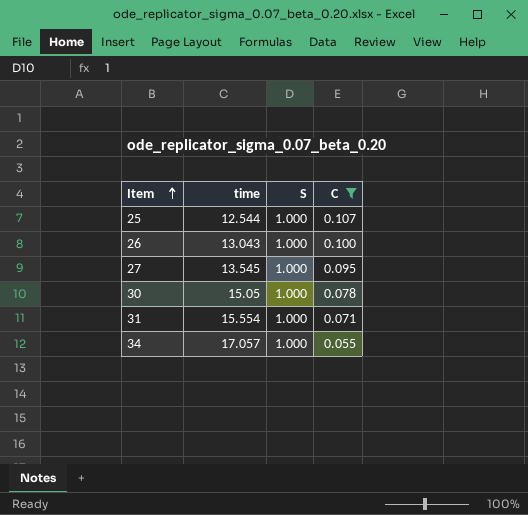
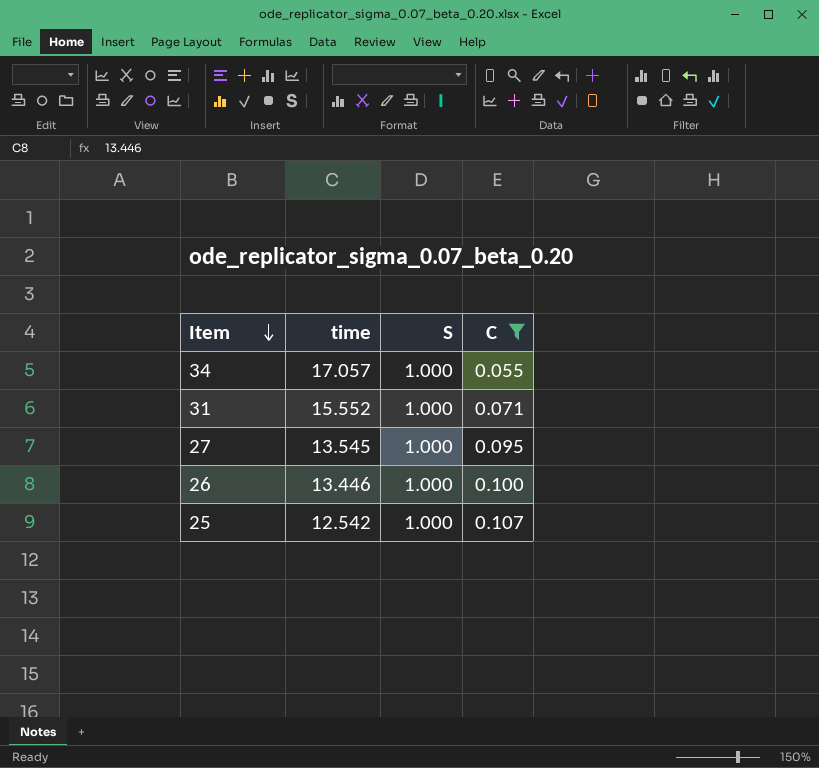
row order: Item ascending -> Item descending
row 30: 15.05 | 1.000 | 0.078 -> none
31 | time: 15.554 -> 15.552
26 | time: 13.043 -> 13.446
25 | time: 12.544 -> 12.542

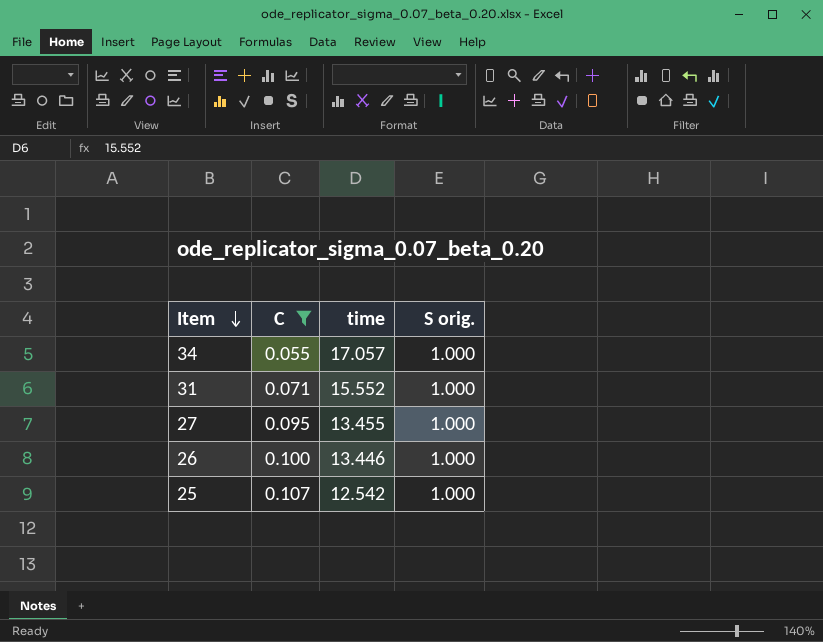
column C | position: 4 -> 2
column name: S -> S orig.
27 | time: 13.545 -> 13.455

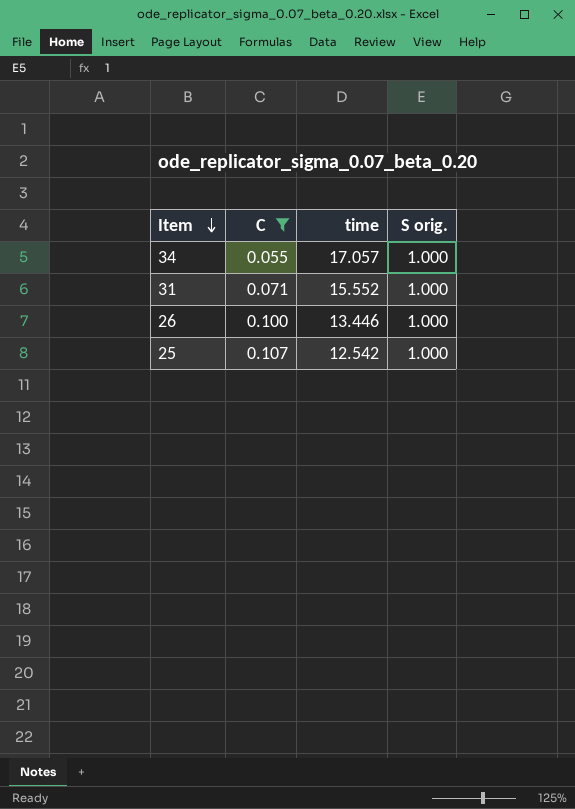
row 27: 0.095 | 13.455 | 1.000 -> none

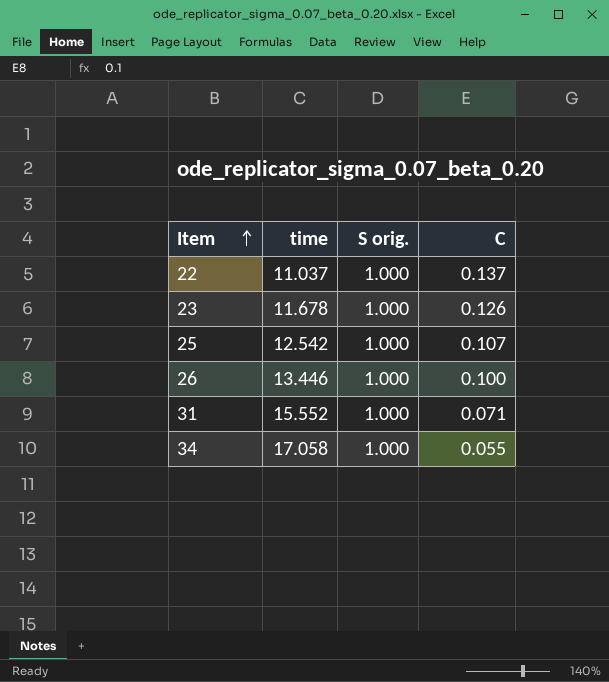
filter: C <= 0.107 -> none
row order: Item descending -> Item ascending
column C | position: 2 -> 4
34 | time: 17.057 -> 17.058

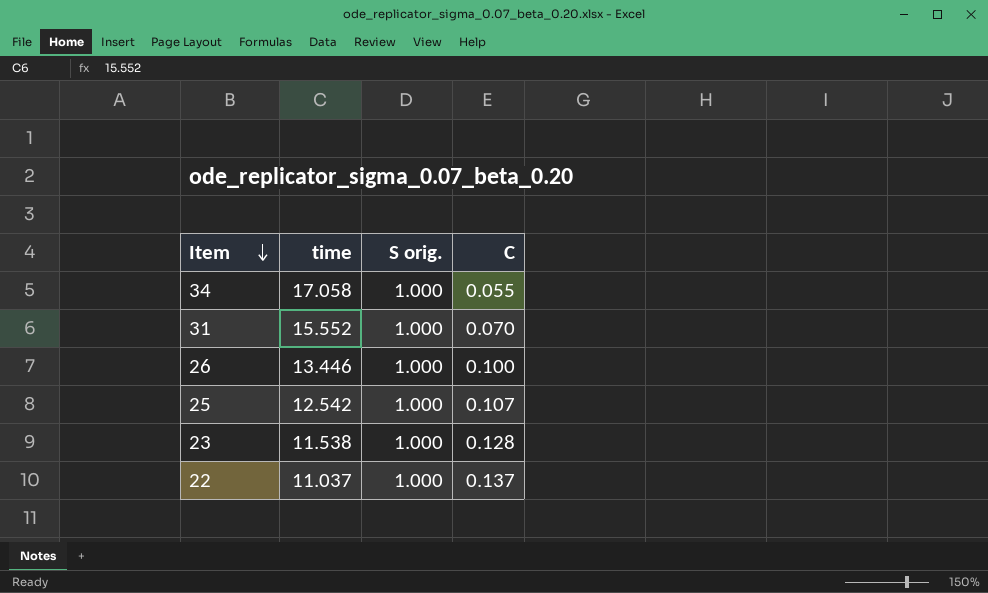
row order: Item ascending -> Item descending
31 | C: 0.071 -> 0.070
23 | time: 11.678 -> 11.538
23 | C: 0.126 -> 0.128

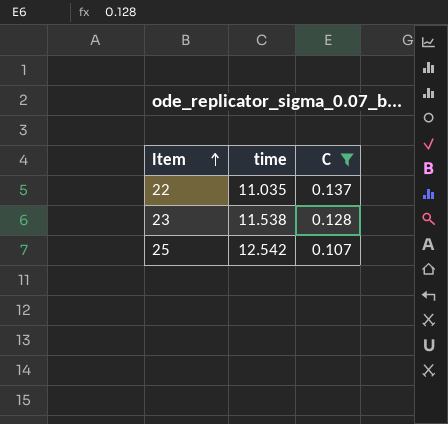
filter: none -> C >= 0.107
row order: Item descending -> Item ascending
column S orig. | position: 3 -> none
22 | time: 11.037 -> 11.035

